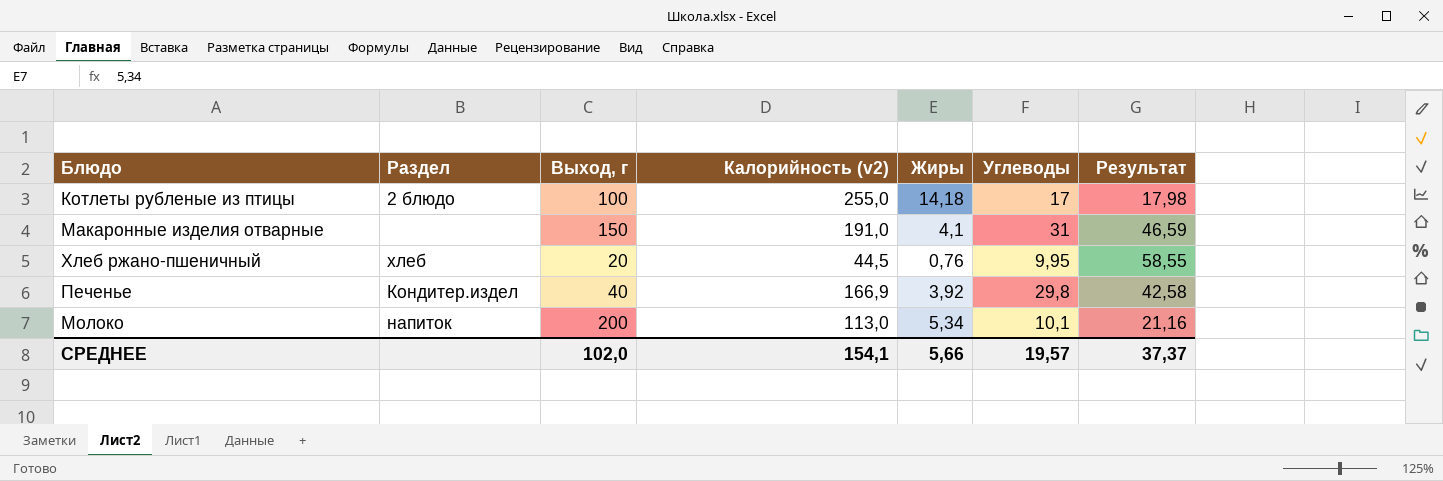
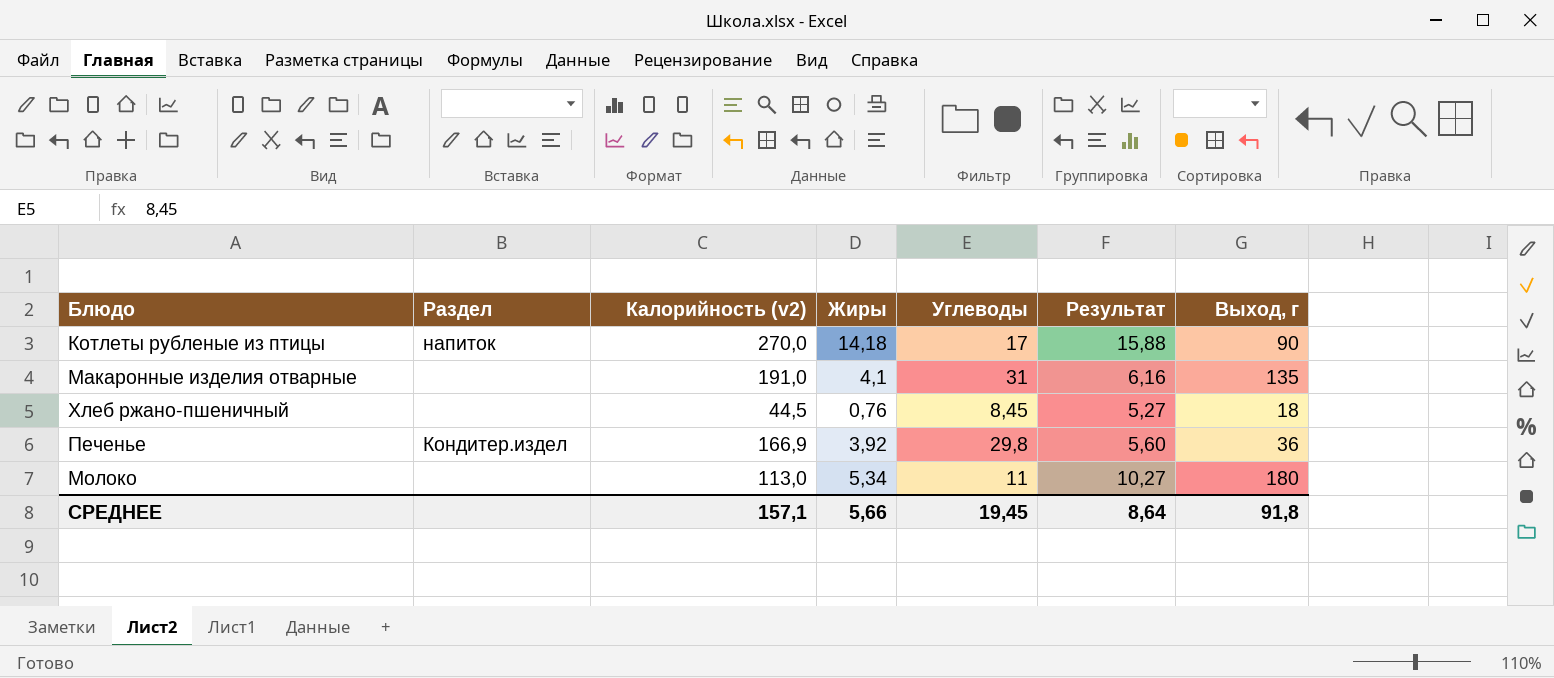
column Результат | formula: [Калорийность (v2)] / [Жиры] -> [Калорийность (v2)] / [Углеводы]
column Выход, г | position: 3 -> 7
Котлеты рубленые из птицы | Раздел: 2 блюдо -> напиток
Котлеты рубленые из птицы | Калорийность (v2): 255,0 -> 270,0
Котлеты рубленые из птицы | Выход, г: 100 -> 90
Макаронные изделия отварные | Выход, г: 150 -> 135
Хлеб ржано-пшеничный | Раздел: хлеб -> none
Хлеб ржано-пшеничный | Углеводы: 9,95 -> 8,45
Хлеб ржано-пшеничный | Выход, г: 20 -> 18
Печенье | Выход, г: 40 -> 36
Молоко | Раздел: напиток -> none
Молоко | Углеводы: 10,1 -> 11
Молоко | Выход, г: 200 -> 180
СРЕДНЕЕ | Калорийность (v2): 154,1 -> 157,1
СРЕДНЕЕ | Углеводы: 19,57 -> 19,45
СРЕДНЕЕ | Результат: 37,37 -> 8,64
СРЕДНЕЕ | Выход, г: 102,0 -> 91,8

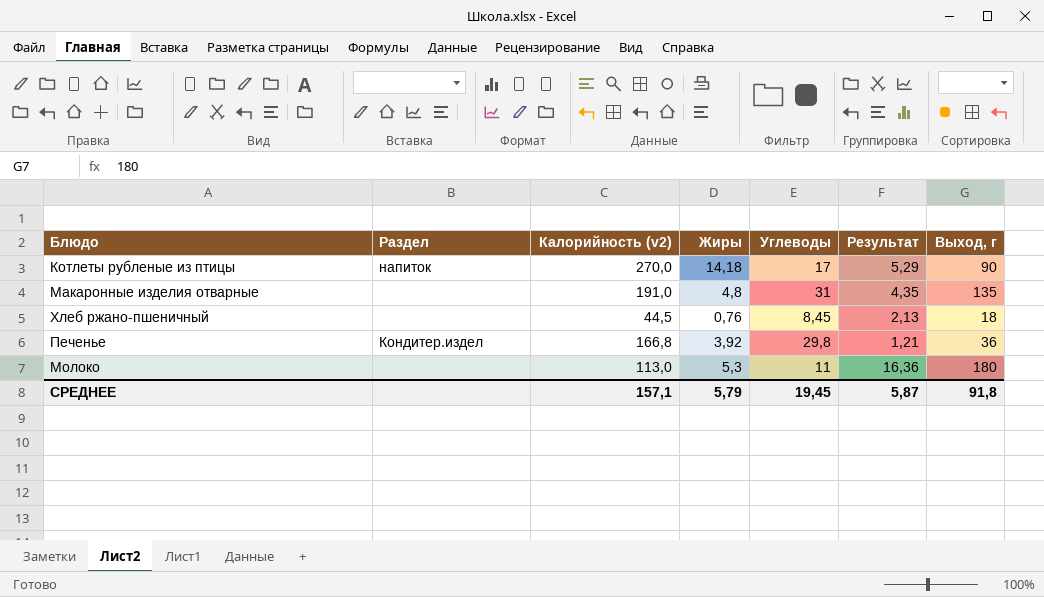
column Результат | formula: [Калорийность (v2)] / [Углеводы] -> [Выход, г] / [Углеводы]
Макаронные изделия отварные | Жиры: 4,1 -> 4,8
Печенье | Калорийность (v2): 166,9 -> 166,8
Молоко | Жиры: 5,34 -> 5,3
СРЕДНЕЕ | Жиры: 5,66 -> 5,79
СРЕДНЕЕ | Результат: 8,64 -> 5,87

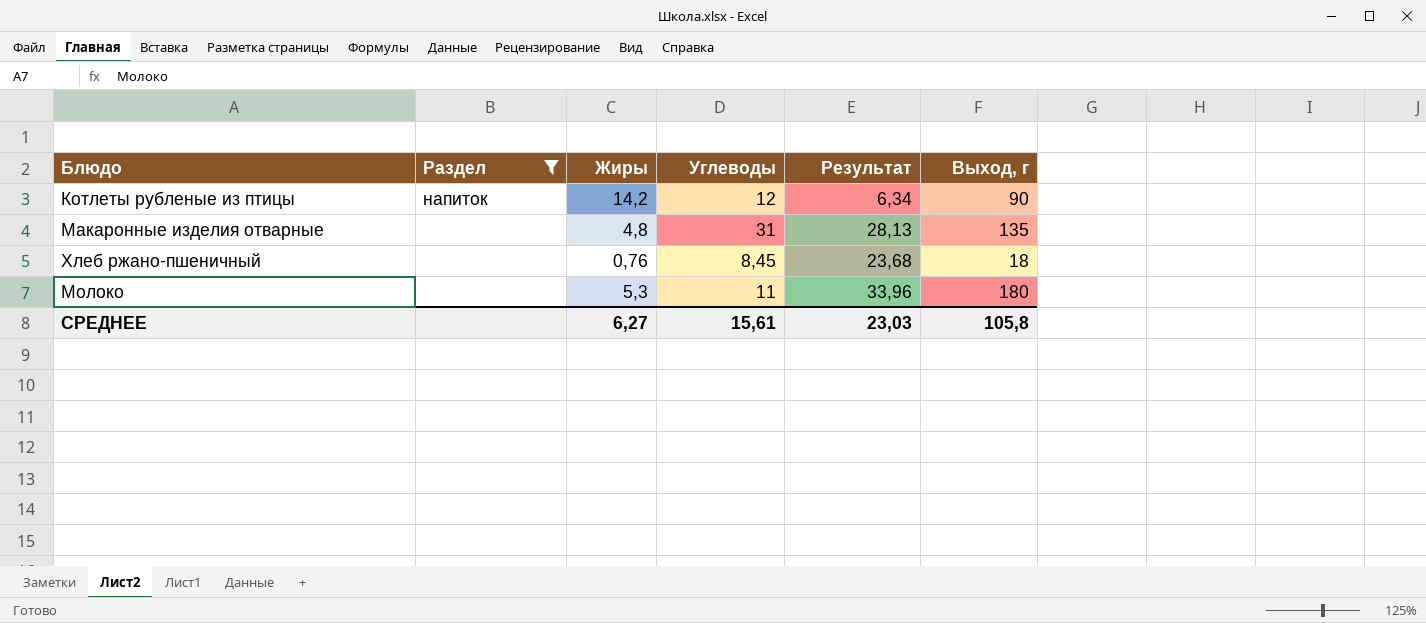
filter: none -> Раздел != Кондитер.издел
column Калорийность (v2) | position: 3 -> none
column Результат | formula: [Выход, г] / [Углеводы] -> [Выход, г] / [Жиры]
Котлеты рубленые из птицы | Жиры: 14,18 -> 14,2
Котлеты рубленые из птицы | Углеводы: 17 -> 12
СРЕДНЕЕ | Жиры: 5,79 -> 6,27
СРЕДНЕЕ | Углеводы: 19,45 -> 15,61
СРЕДНЕЕ | Результат: 5,87 -> 23,03
СРЕДНЕЕ | Выход, г: 91,8 -> 105,8

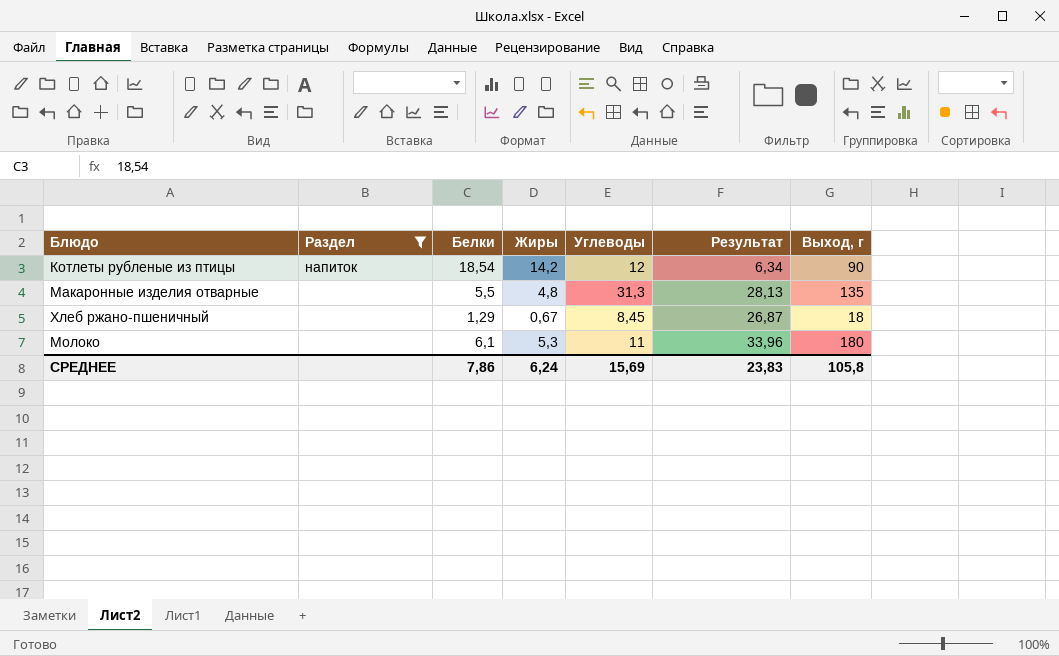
column Белки | position: none -> 3
Макаронные изделия отварные | Углеводы: 31 -> 31,3
Хлеб ржано-пшеничный | Жиры: 0,76 -> 0,67
Хлеб ржано-пшеничный | Результат: 23,68 -> 26,87
СРЕДНЕЕ | Жиры: 6,27 -> 6,24
СРЕДНЕЕ | Углеводы: 15,61 -> 15,69
СРЕДНЕЕ | Результат: 23,03 -> 23,83

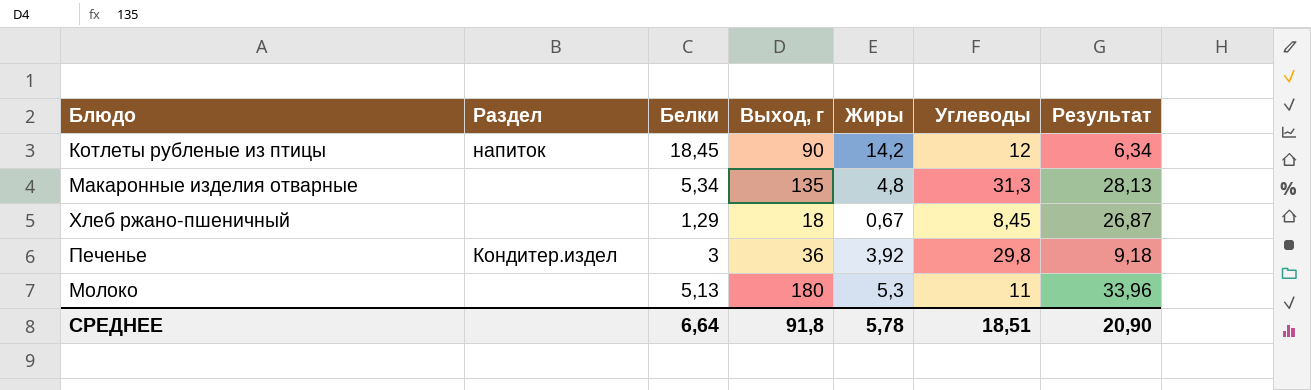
filter: Раздел != Кондитер.издел -> none
column Выход, г | position: 7 -> 4
Котлеты рубленые из птицы | Белки: 18,54 -> 18,45
Макаронные изделия отварные | Белки: 5,5 -> 5,34
Молоко | Белки: 6,1 -> 5,13
СРЕДНЕЕ | Белки: 7,86 -> 6,64
СРЕДНЕЕ | Выход, г: 105,8 -> 91,8
СРЕДНЕЕ | Жиры: 6,24 -> 5,78
СРЕДНЕЕ | Углеводы: 15,69 -> 18,51
СРЕДНЕЕ | Результат: 23,83 -> 20,90

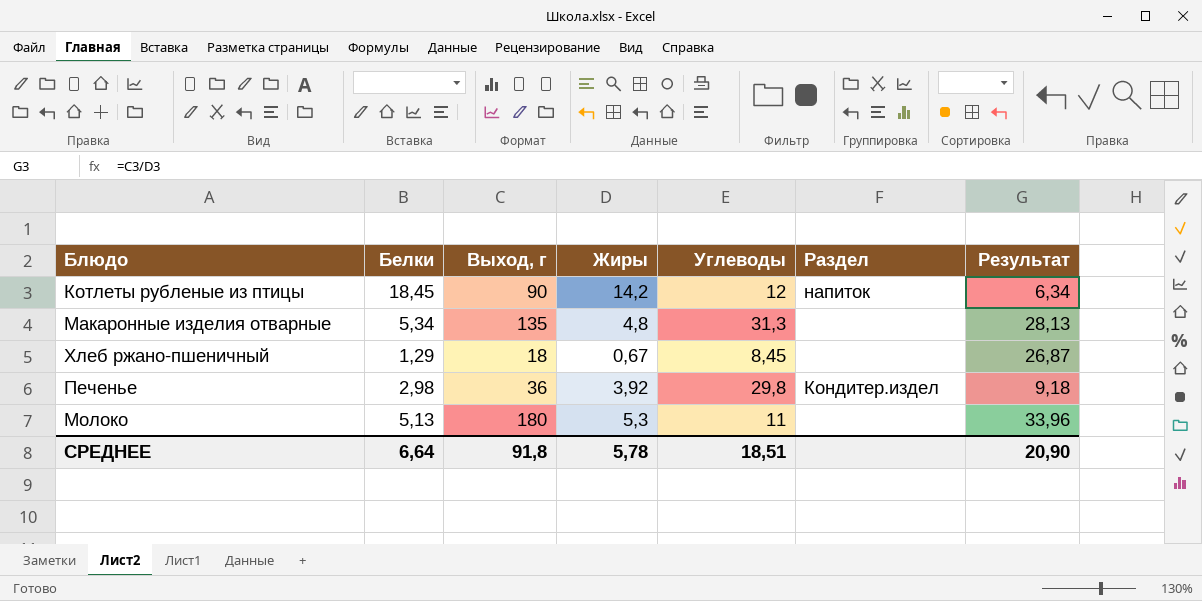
column Раздел | position: 2 -> 6
Печенье | Белки: 3 -> 2,98

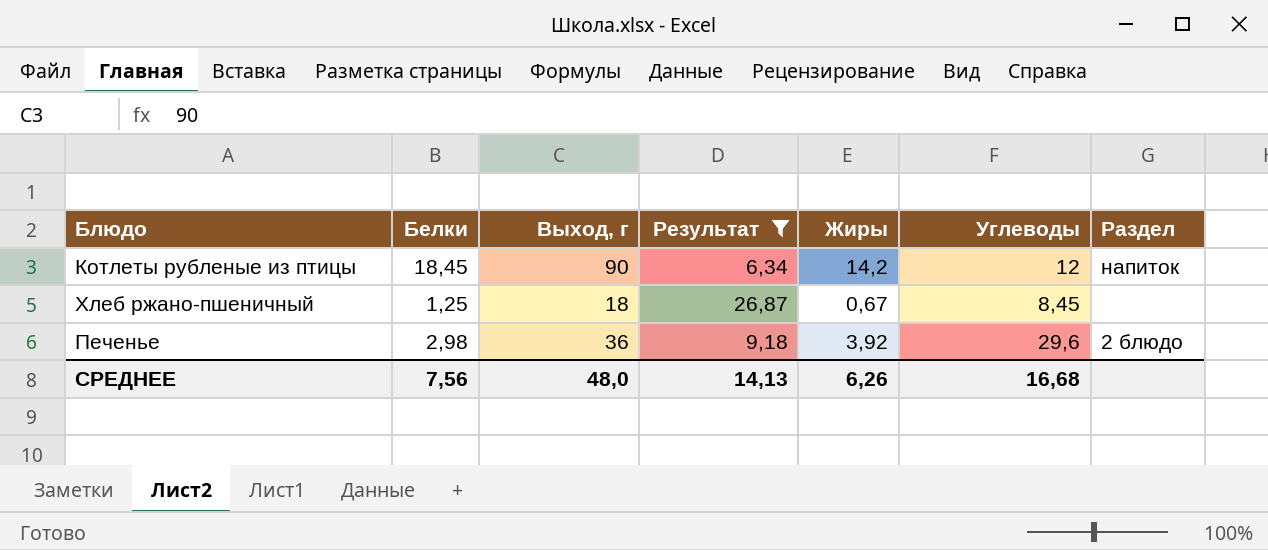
filter: none -> Результат <= 26,87
column Результат | position: 7 -> 4
Хлеб ржано-пшеничный | Белки: 1,29 -> 1,25
Печенье | Углеводы: 29,8 -> 29,6
Печенье | Раздел: Кондитер.издел -> 2 блюдо
СРЕДНЕЕ | Белки: 6,64 -> 7,56
СРЕДНЕЕ | Выход, г: 91,8 -> 48,0
СРЕДНЕЕ | Результат: 20,90 -> 14,13
СРЕДНЕЕ | Жиры: 5,78 -> 6,26
СРЕДНЕЕ | Углеводы: 18,51 -> 16,68

